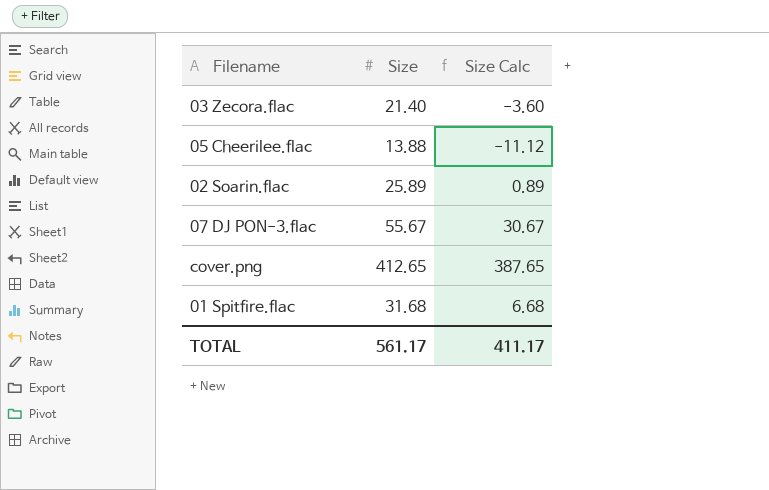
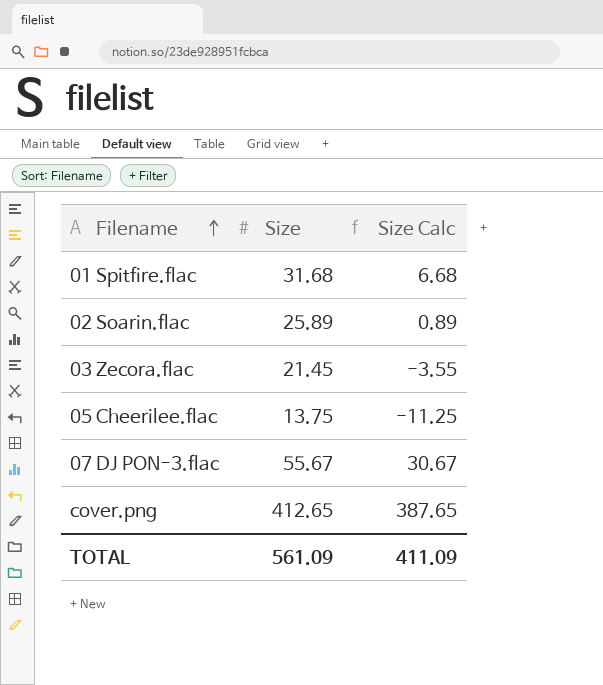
row order: none -> Filename ascending
03 Zecora.flac | Size: 21.40 -> 21.45
03 Zecora.flac | Size Calc: -3.60 -> -3.55
05 Cheerilee.flac | Size: 13.88 -> 13.75
05 Cheerilee.flac | Size Calc: -11.12 -> -11.25
TOTAL | Size: 561.17 -> 561.09
TOTAL | Size Calc: 411.17 -> 411.09

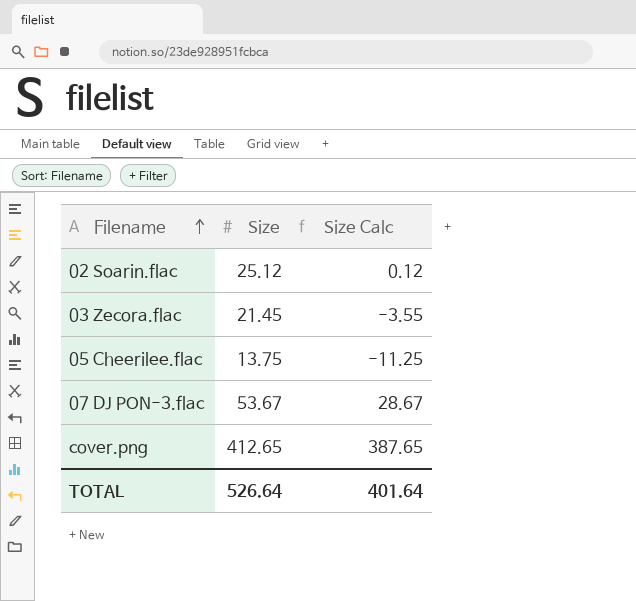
row 01 Spitfire.flac: 31.68 | 6.68 -> none
02 Soarin.flac | Size: 25.89 -> 25.12
02 Soarin.flac | Size Calc: 0.89 -> 0.12
07 DJ PON-3.flac | Size: 55.67 -> 53.67
07 DJ PON-3.flac | Size Calc: 30.67 -> 28.67
TOTAL | Size: 561.09 -> 526.64
TOTAL | Size Calc: 411.09 -> 401.64

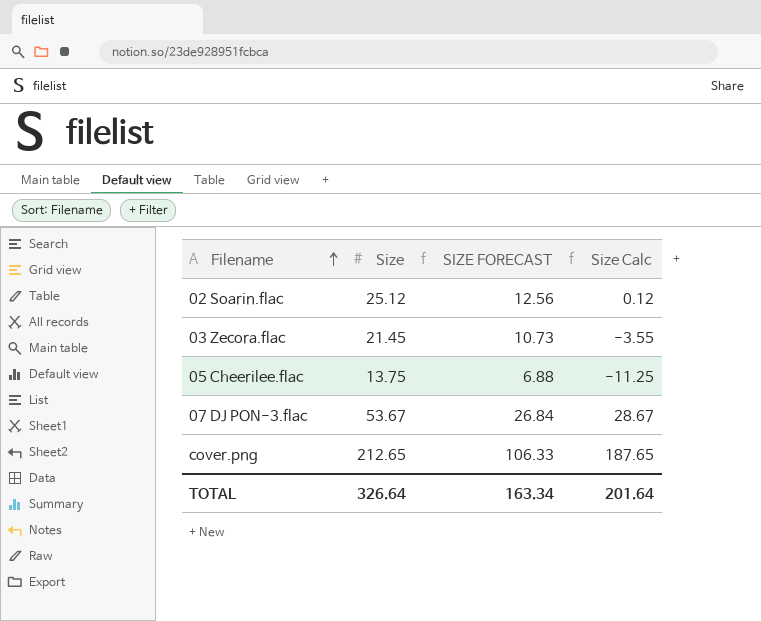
column SIZE FORECAST | formula: none -> [Size] * 0.5
cover.png | Size: 412.65 -> 212.65
cover.png | Size Calc: 387.65 -> 187.65
TOTAL | Size: 526.64 -> 326.64
TOTAL | Size Calc: 401.64 -> 201.64

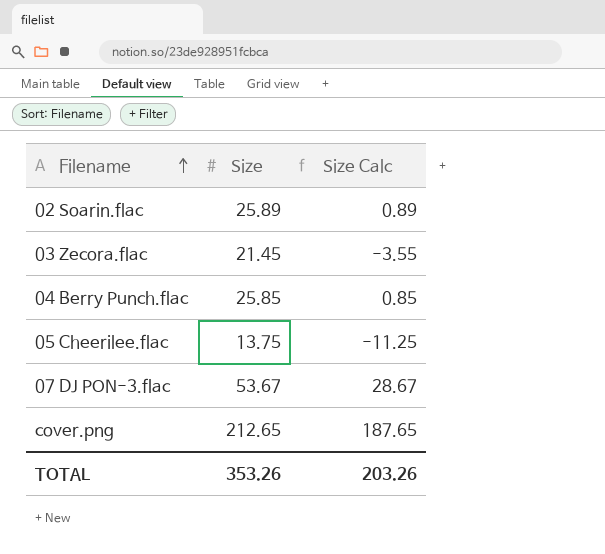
column SIZE FORECAST | formula: [Size] * 0.5 -> none
02 Soarin.flac | Size: 25.12 -> 25.89
02 Soarin.flac | Size Calc: 0.12 -> 0.89
row 04 Berry Punch.flac: none -> 25.85 | 0.85
TOTAL | Size: 326.64 -> 353.26
TOTAL | Size Calc: 201.64 -> 203.26

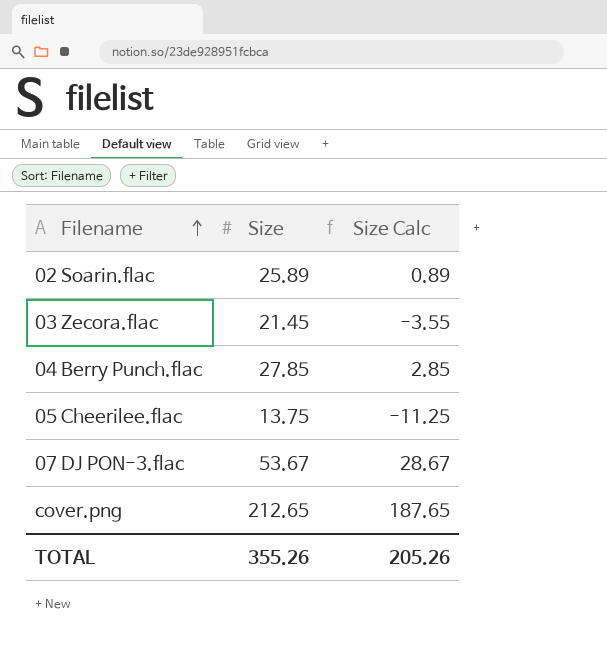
04 Berry Punch.flac | Size: 25.85 -> 27.85
04 Berry Punch.flac | Size Calc: 0.85 -> 2.85
TOTAL | Size: 353.26 -> 355.26
TOTAL | Size Calc: 203.26 -> 205.26

